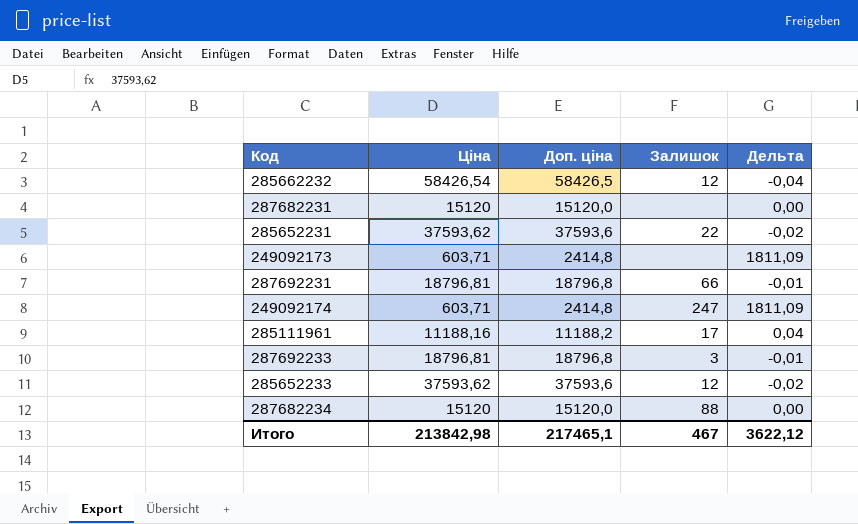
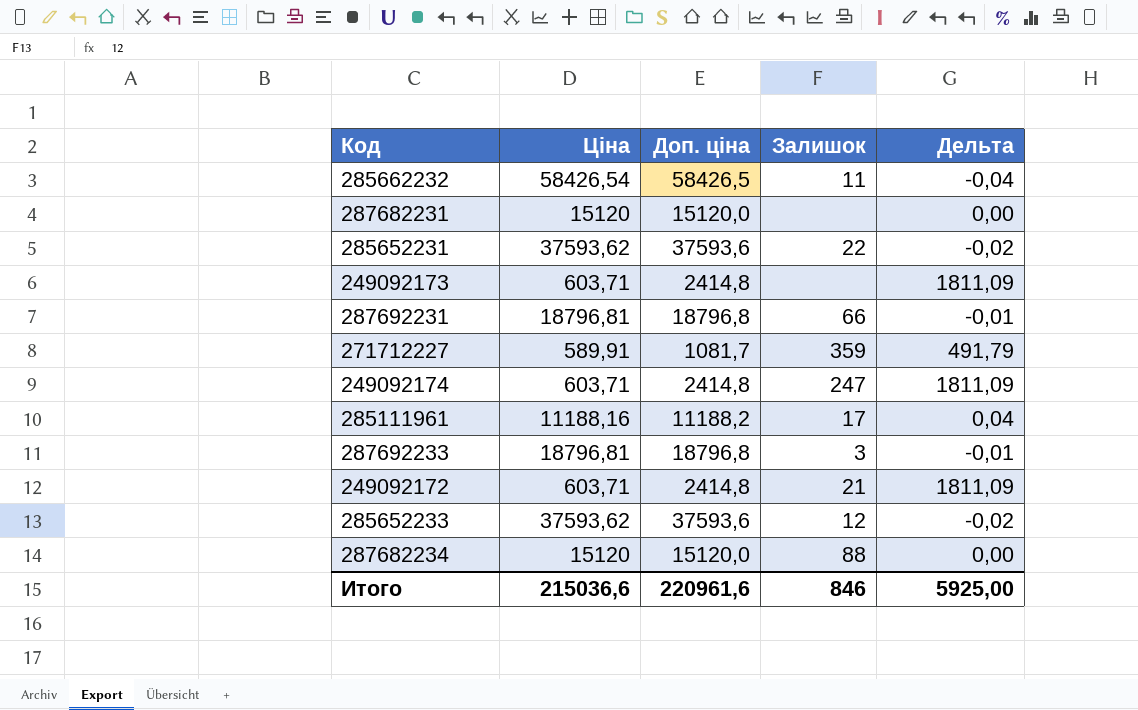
285662232 | Залишок: 12 -> 11
row 271712227: none -> 589,91 | 1081,7 | 359 | 491,79
row 249092172: none -> 603,71 | 2414,8 | 21 | 1811,09
Итого | Ціна: 213842,98 -> 215036,6
Итого | Доп. ціна: 217465,1 -> 220961,6
Итого | Залишок: 467 -> 846
Итого | Дельта: 3622,12 -> 5925,00

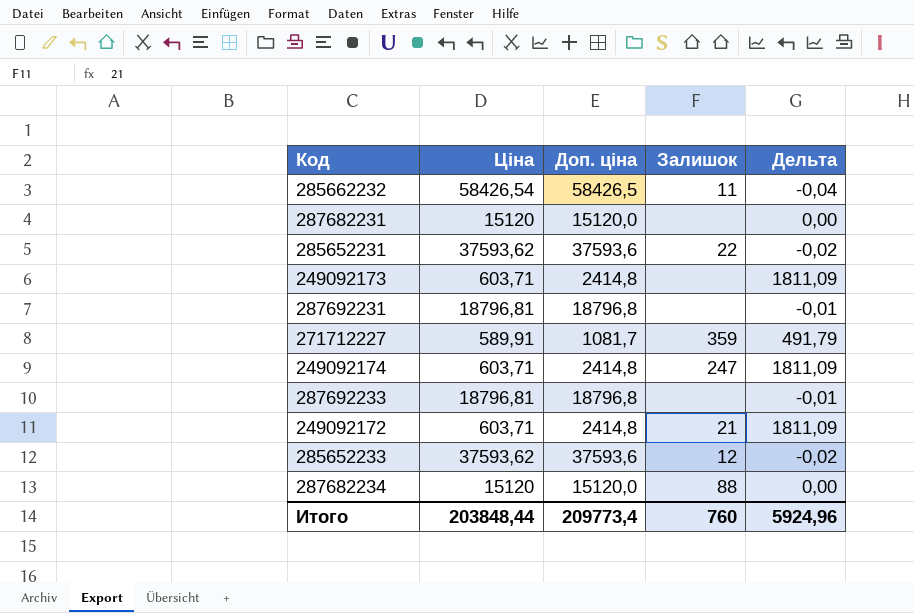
row 285111961: 11188,16 | 11188,2 | 17 | 0,04 -> none
287692231 | Залишок: 66 -> none
287692233 | Залишок: 3 -> none
Итого | Ціна: 215036,6 -> 203848,44
Итого | Доп. ціна: 220961,6 -> 209773,4
Итого | Залишок: 846 -> 760
Итого | Дельта: 5925,00 -> 5924,96

